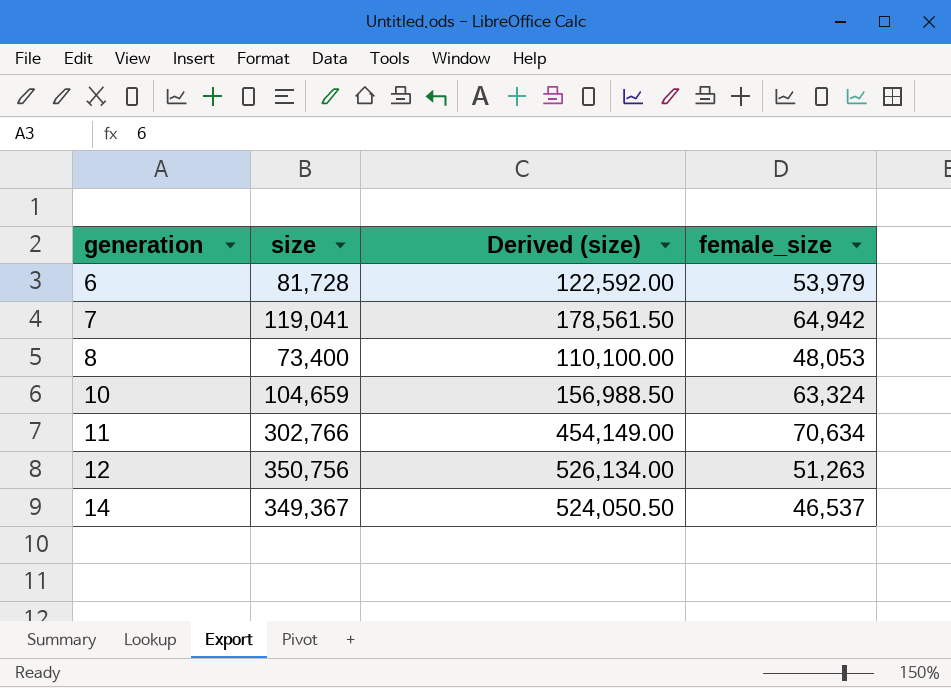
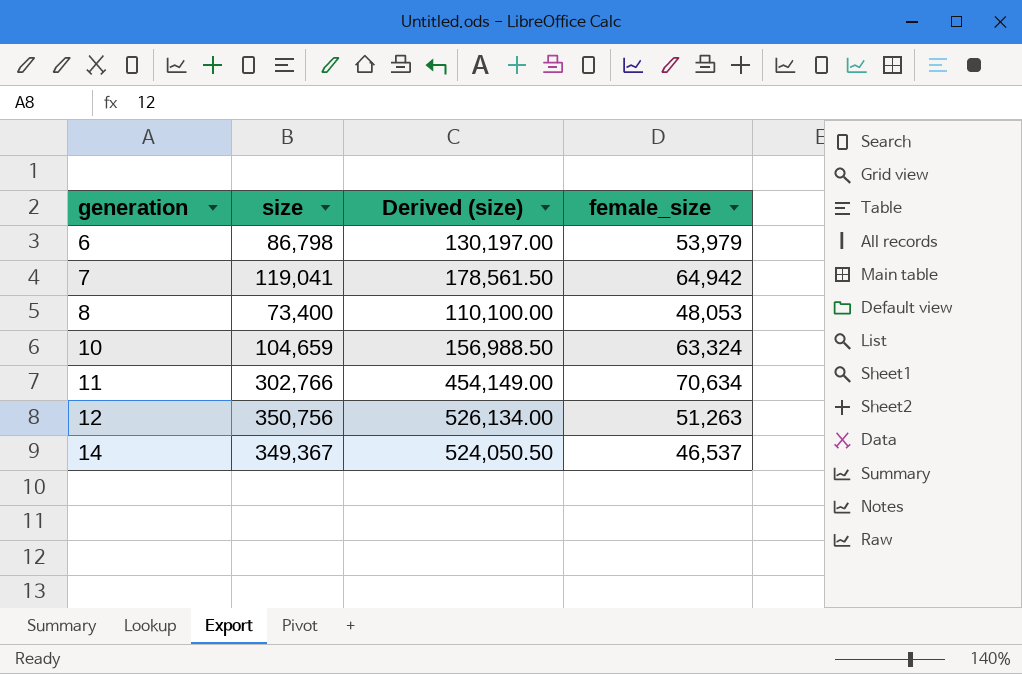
6 | size: 81,728 -> 86,798
6 | Derived (size): 122,592.00 -> 130,197.00

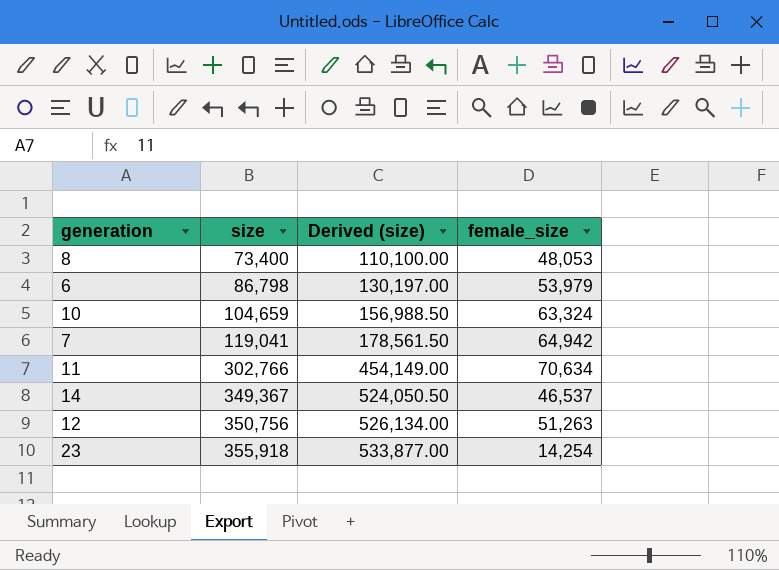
row order: generation ascending -> size ascending
row 23: none -> 355,918 | 533,877.00 | 14,254

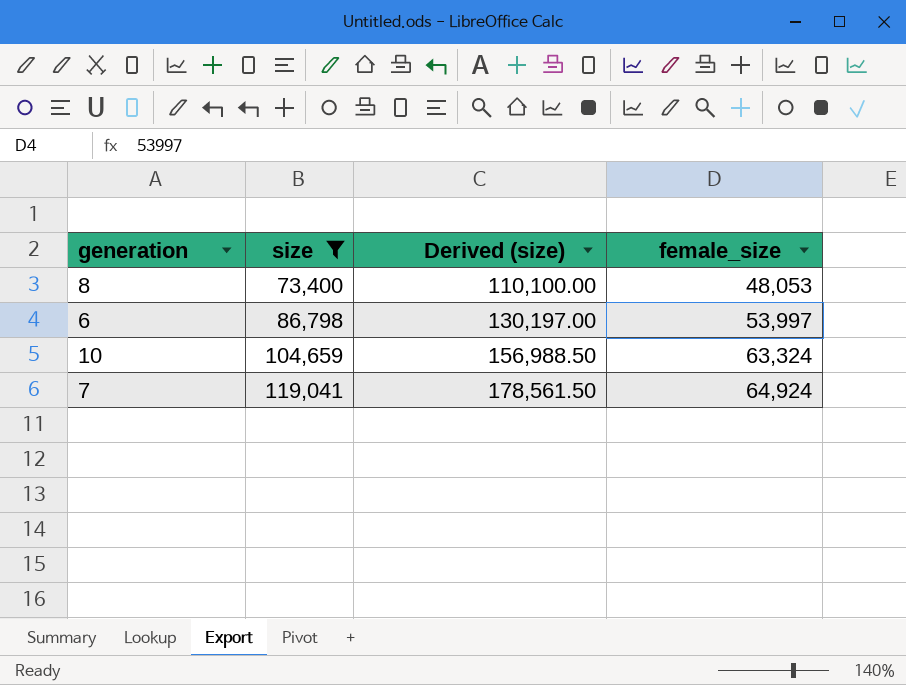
filter: none -> size <= 119,041
6 | female_size: 53,979 -> 53,997
7 | female_size: 64,942 -> 64,924

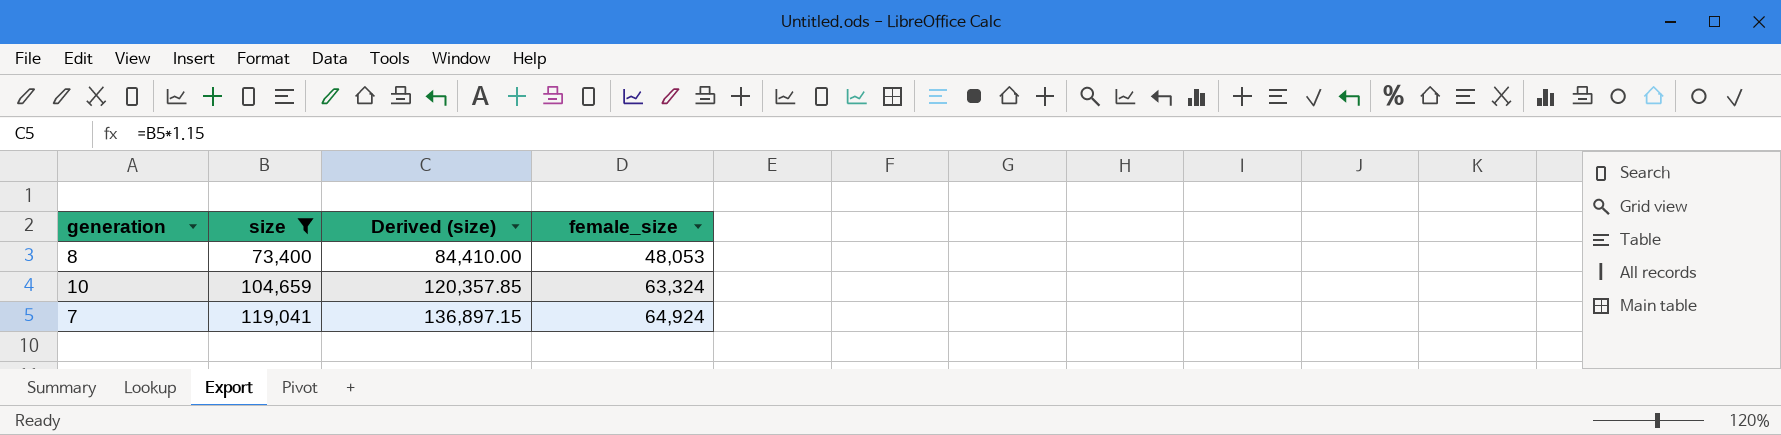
column Derived (size) | formula: [size] * 1.5 -> [size] * 1.15
row 6: 86,798 | 130,197.00 | 53,997 -> none

